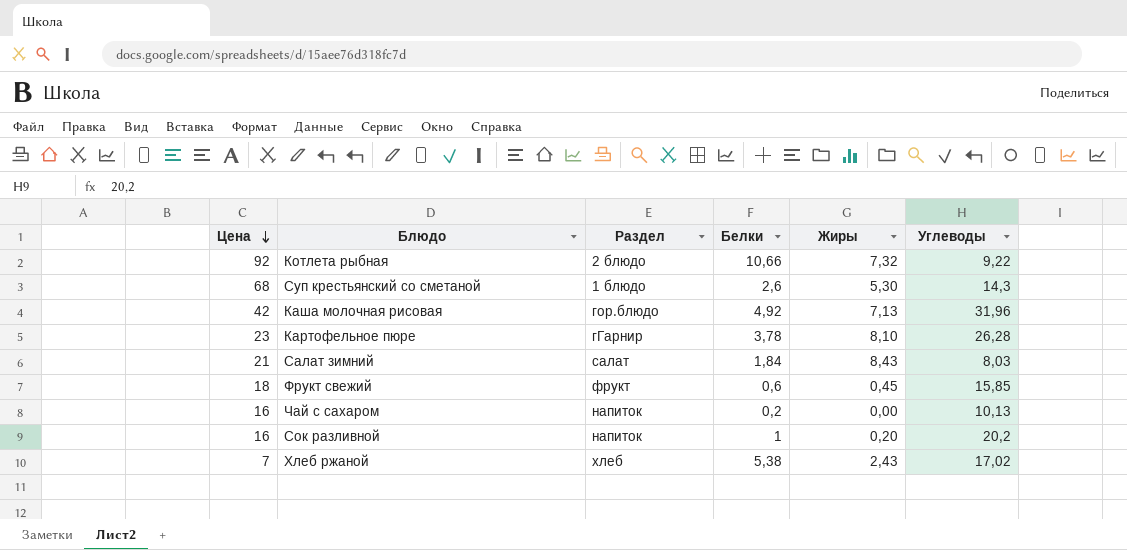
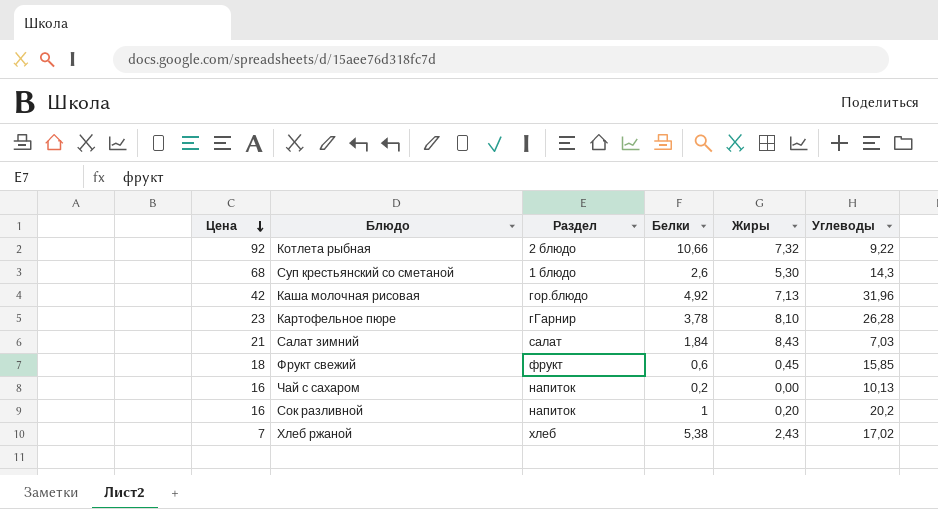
Салат зимний | Углеводы: 8,03 -> 7,03

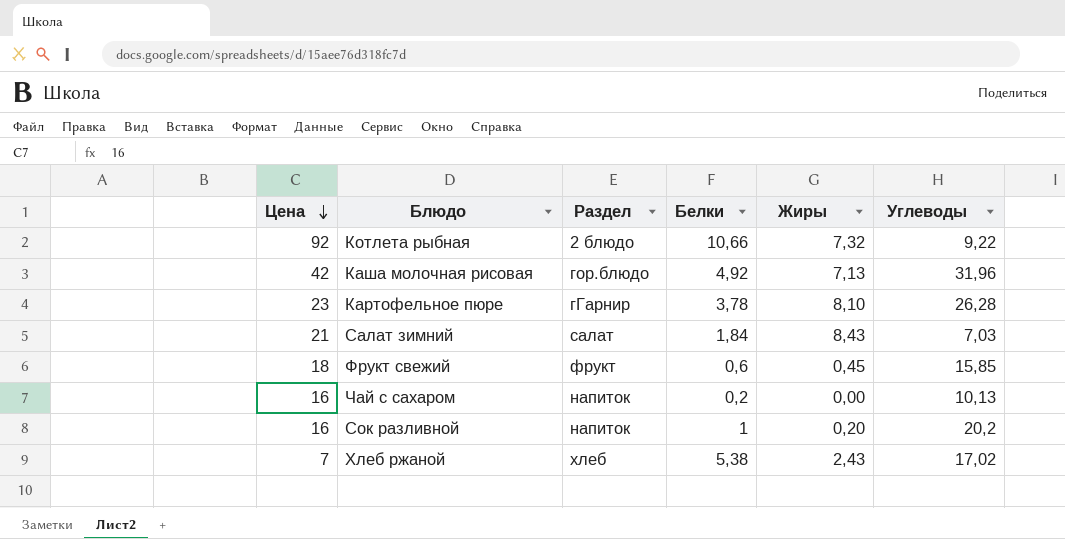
row Суп крестьянский со сметаной: 68 | 1 блюдо | 2,6 | 5,30 | 14,3 -> none

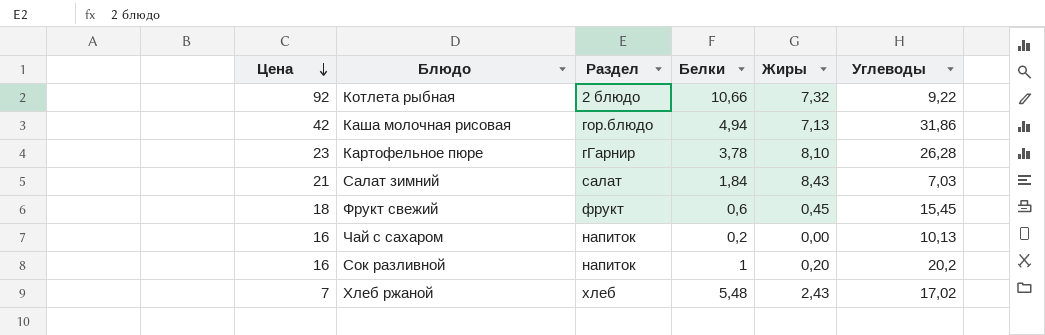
Каша молочная рисовая | Белки: 4,92 -> 4,94
Каша молочная рисовая | Углеводы: 31,96 -> 31,86
Фрукт свежий | Углеводы: 15,85 -> 15,45
Хлеб ржаной | Белки: 5,38 -> 5,48

